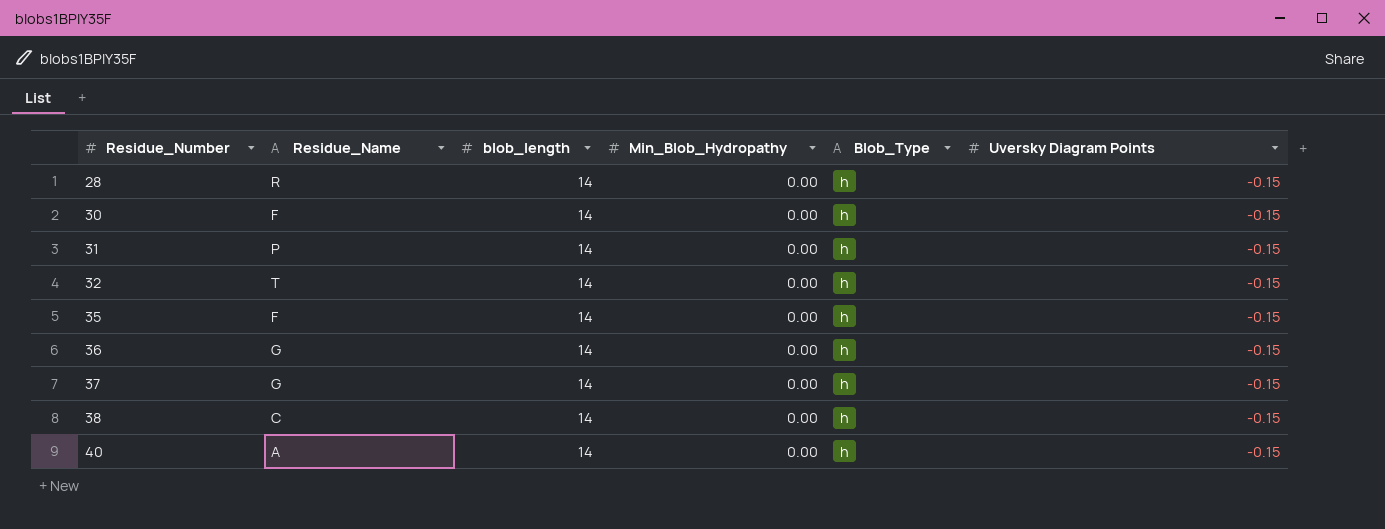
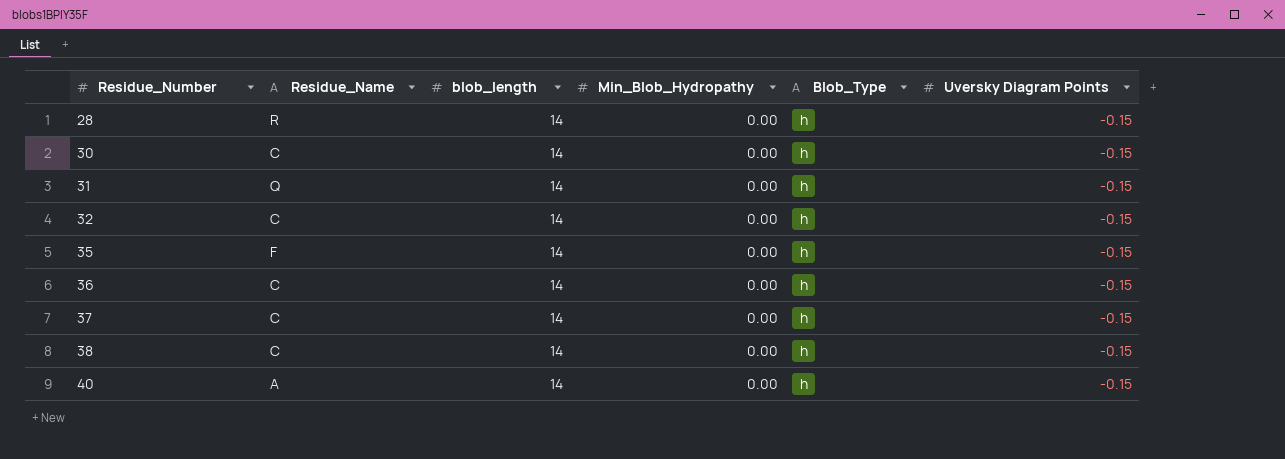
30 | Residue_Name: F -> C
31 | Residue_Name: P -> Q
32 | Residue_Name: T -> C
36 | Residue_Name: G -> C
37 | Residue_Name: G -> C

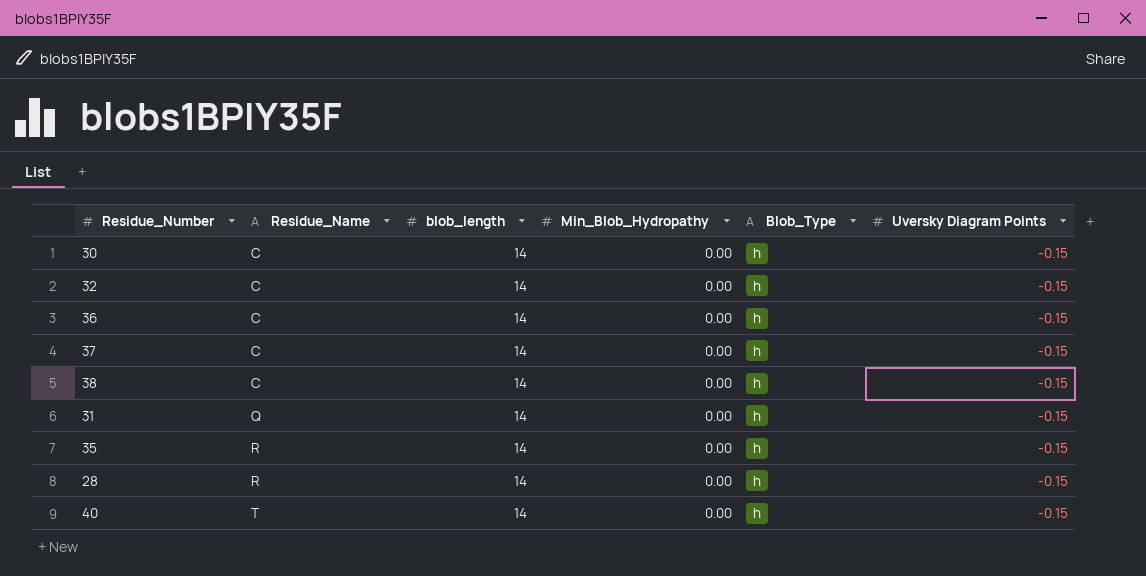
row order: Residue_Number ascending -> Residue_Name ascending
35 | Residue_Name: F -> R
40 | Residue_Name: A -> T

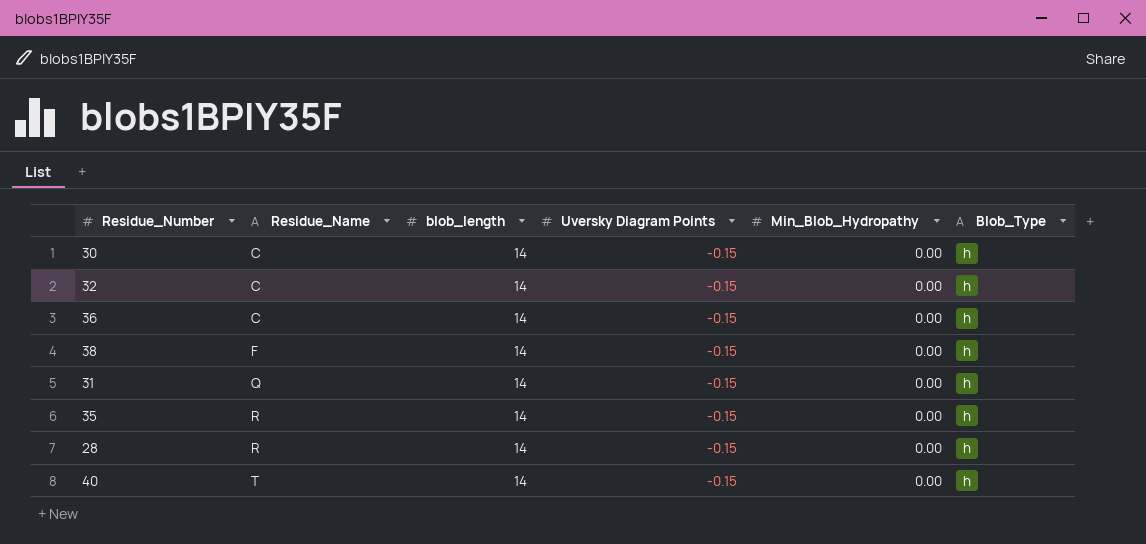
column Uversky Diagram Points | position: 6 -> 4
row 37: C | 14 | 0.00 | h | -0.15 -> none
38 | Residue_Name: C -> F

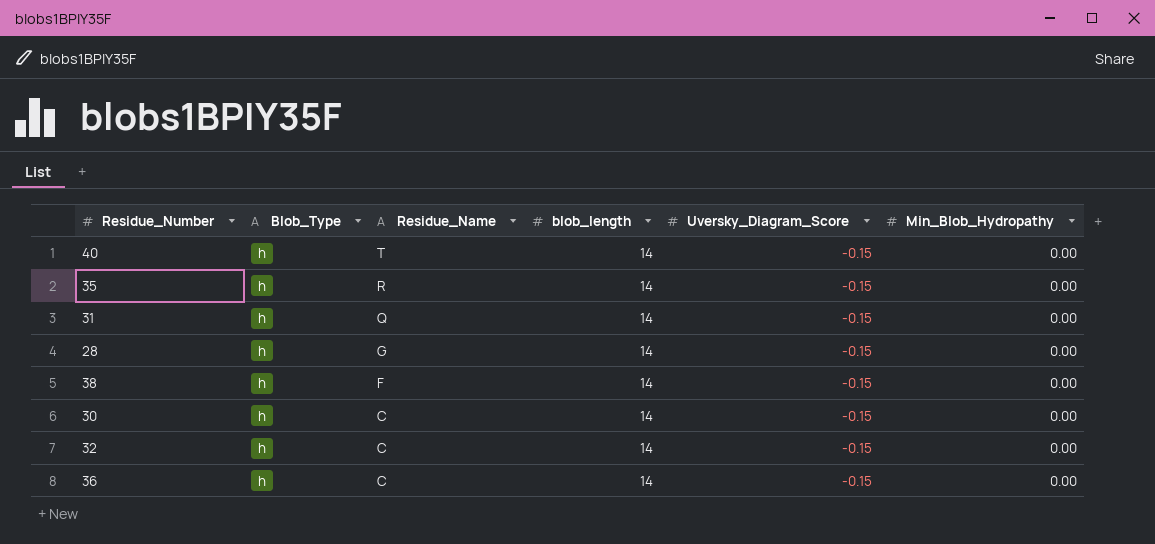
row order: Residue_Name ascending -> Residue_Name descending
column Blob_Type | position: 6 -> 2
column name: Uversky Diagram Points -> Uversky_Diagram_Score
28 | Residue_Name: R -> G

